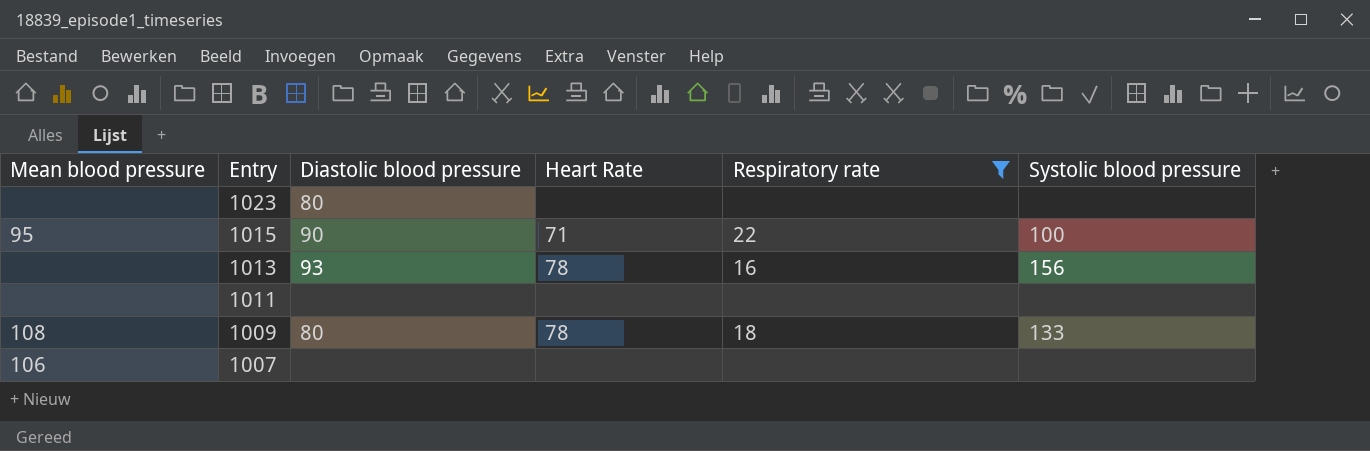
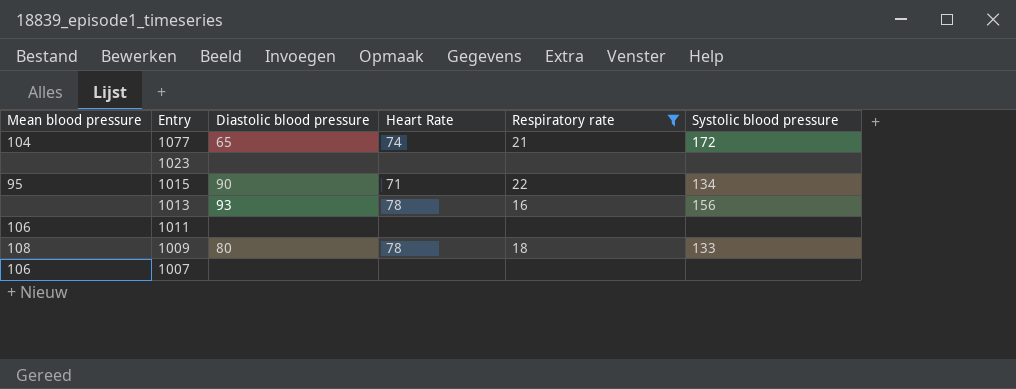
row 1077: none -> 104 | 65 | 74 | 21 | 172
1023 | Diastolic blood pressure: 80 -> none
1015 | Systolic blood pressure: 100 -> 134
1011 | Mean blood pressure: none -> 106

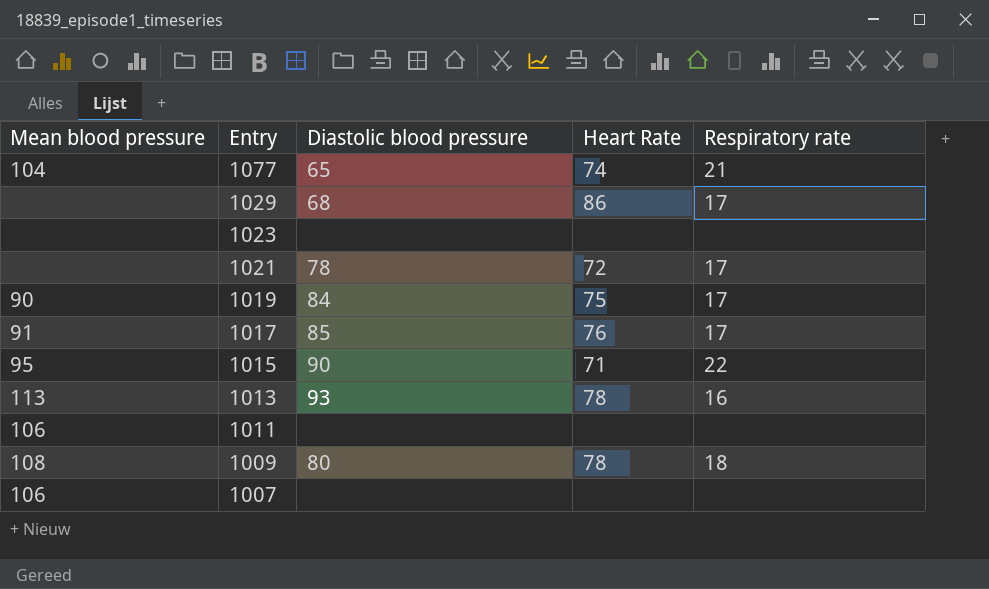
filter: Respiratory rate != 17 -> none
column Systolic blood pressure | position: 6 -> none
1013 | Mean blood pressure: none -> 113

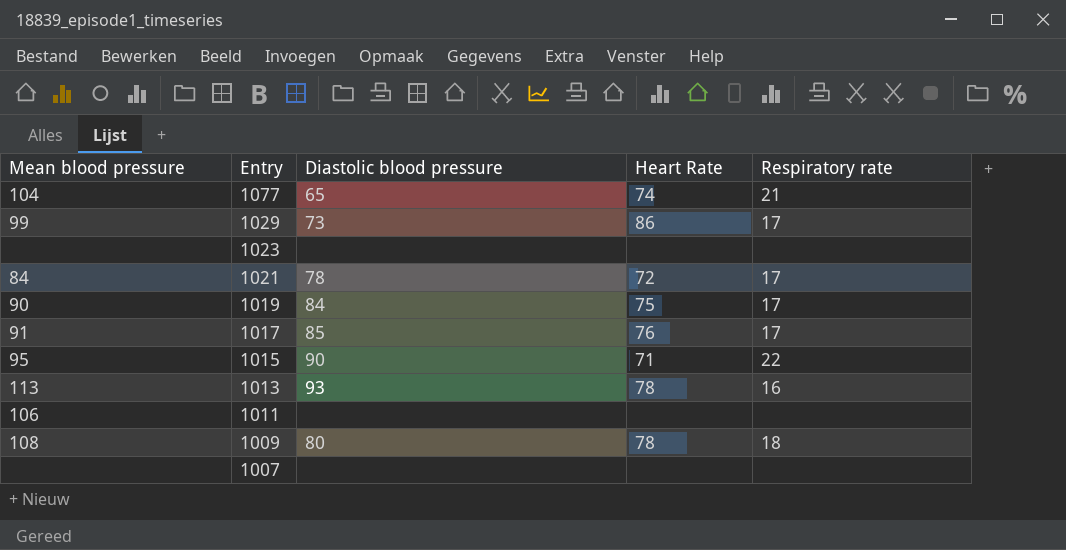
1029 | Mean blood pressure: none -> 99
1029 | Diastolic blood pressure: 68 -> 73
1021 | Mean blood pressure: none -> 84
1007 | Mean blood pressure: 106 -> none

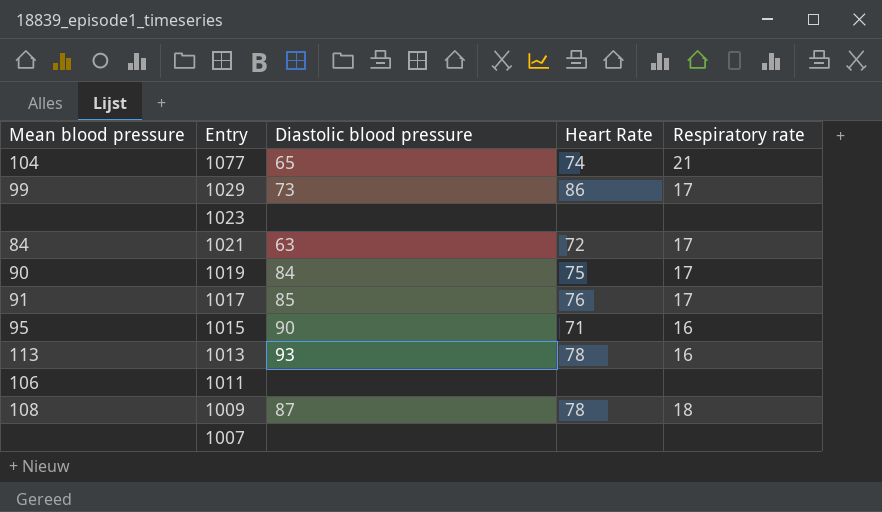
1021 | Diastolic blood pressure: 78 -> 63
1015 | Respiratory rate: 22 -> 16
1009 | Diastolic blood pressure: 80 -> 87

